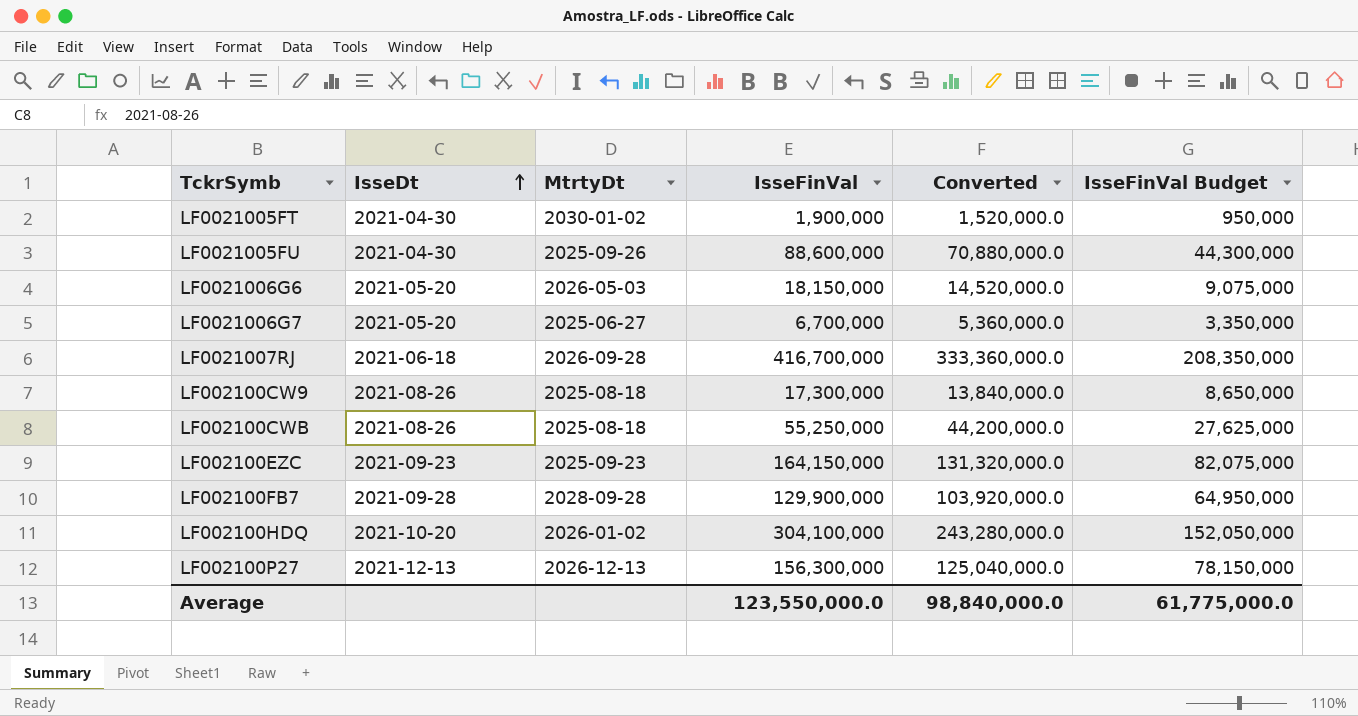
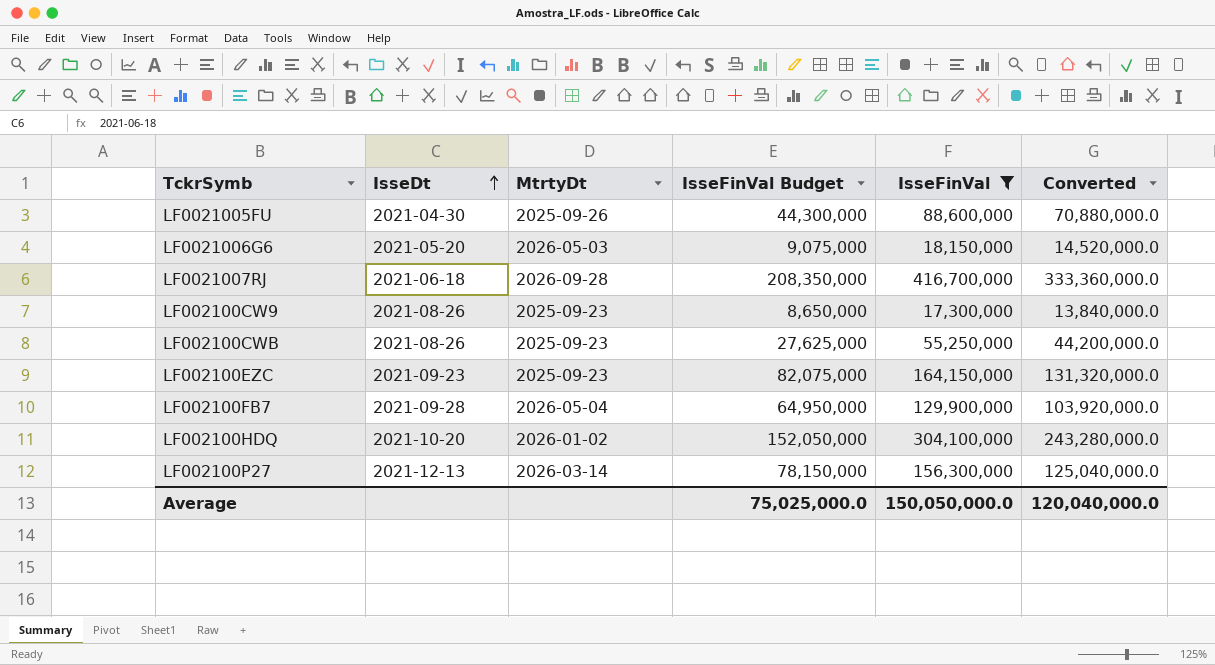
filter: none -> IsseFinVal >= 17,300,000
column IsseFinVal Budget | position: 6 -> 4
LF002100CW9 | MtrtyDt: 2025-08-18 -> 2025-09-23
LF002100CWB | MtrtyDt: 2025-08-18 -> 2025-09-23
LF002100FB7 | MtrtyDt: 2028-09-28 -> 2026-05-04
LF002100P27 | MtrtyDt: 2026-12-13 -> 2026-03-14
Average | IsseFinVal Budget: 61,775,000.0 -> 75,025,000.0
Average | IsseFinVal: 123,550,000.0 -> 150,050,000.0
Average | Converted: 98,840,000.0 -> 120,040,000.0

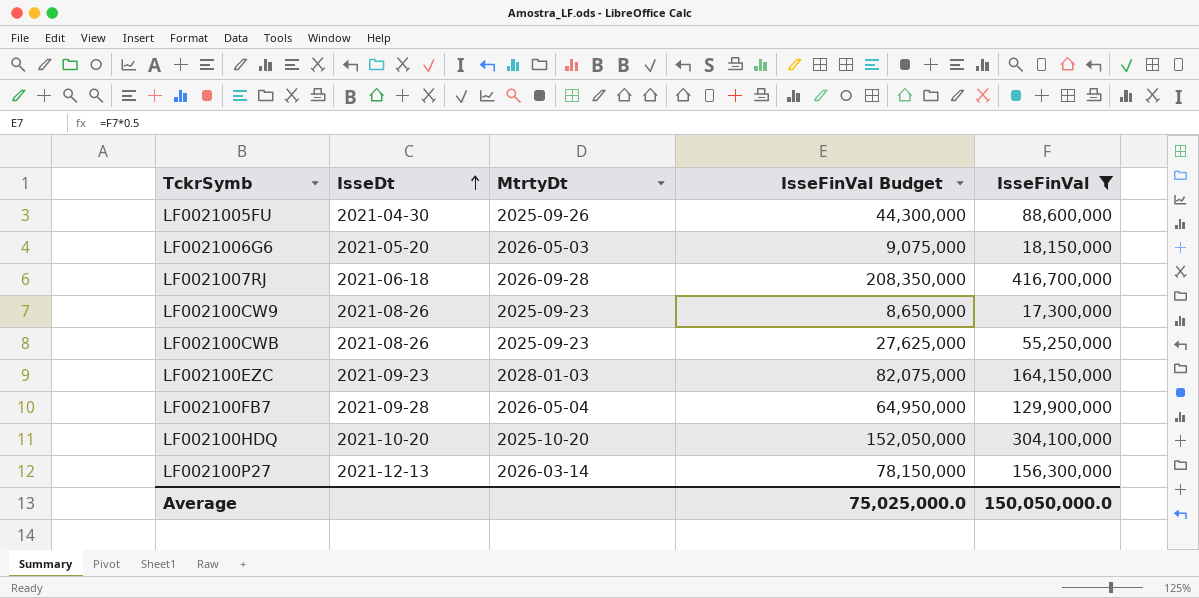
column Converted | formula: [IsseFinVal] * 0.8 -> none
LF002100EZC | MtrtyDt: 2025-09-23 -> 2028-01-03
LF002100HDQ | MtrtyDt: 2026-01-02 -> 2025-10-20

